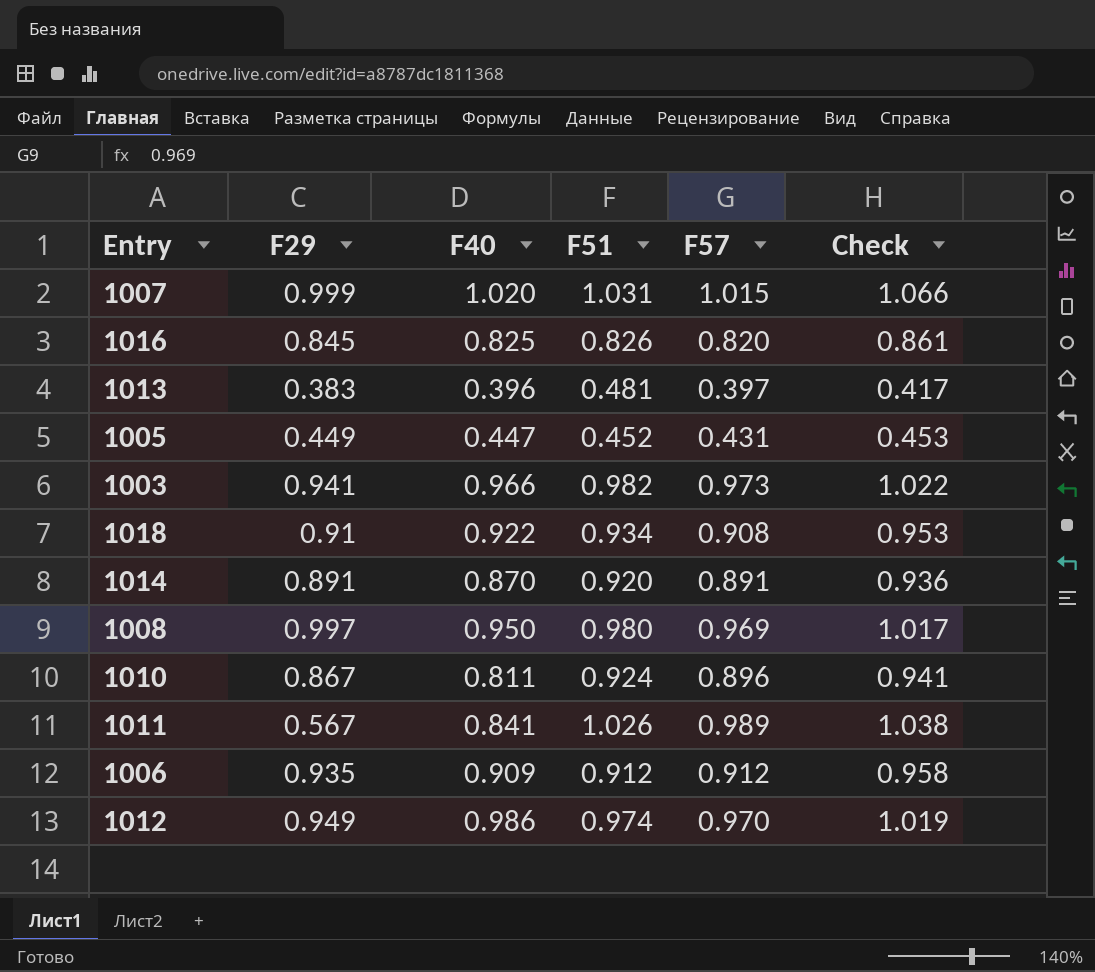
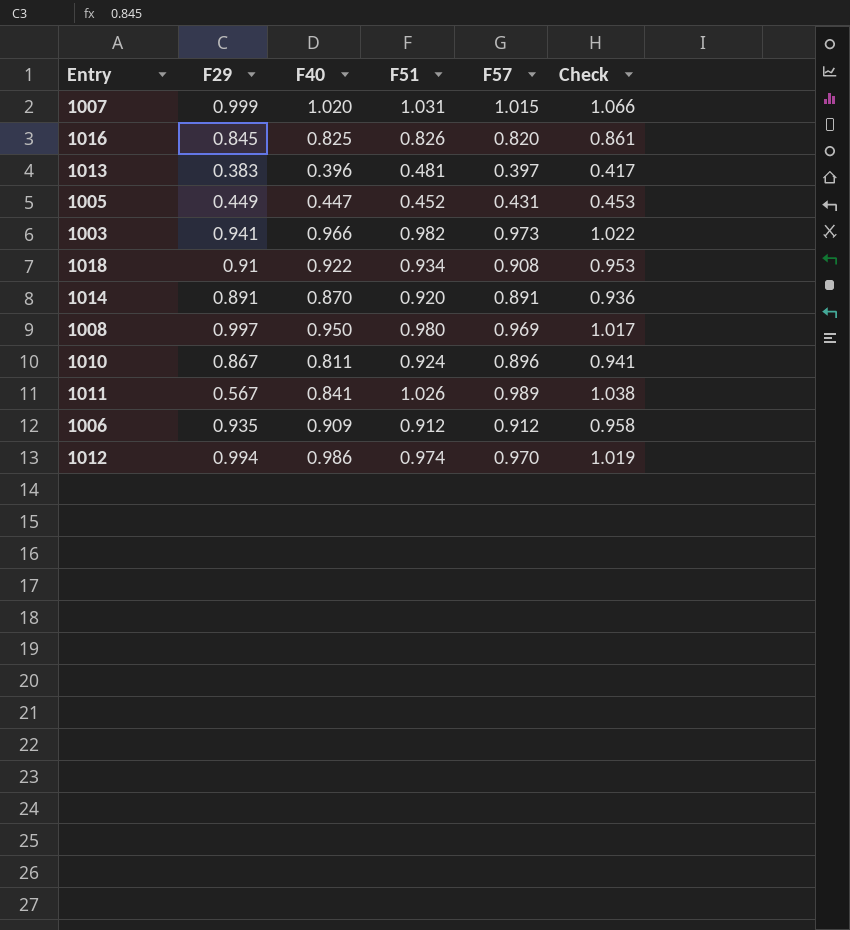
1012 | F29: 0.949 -> 0.994

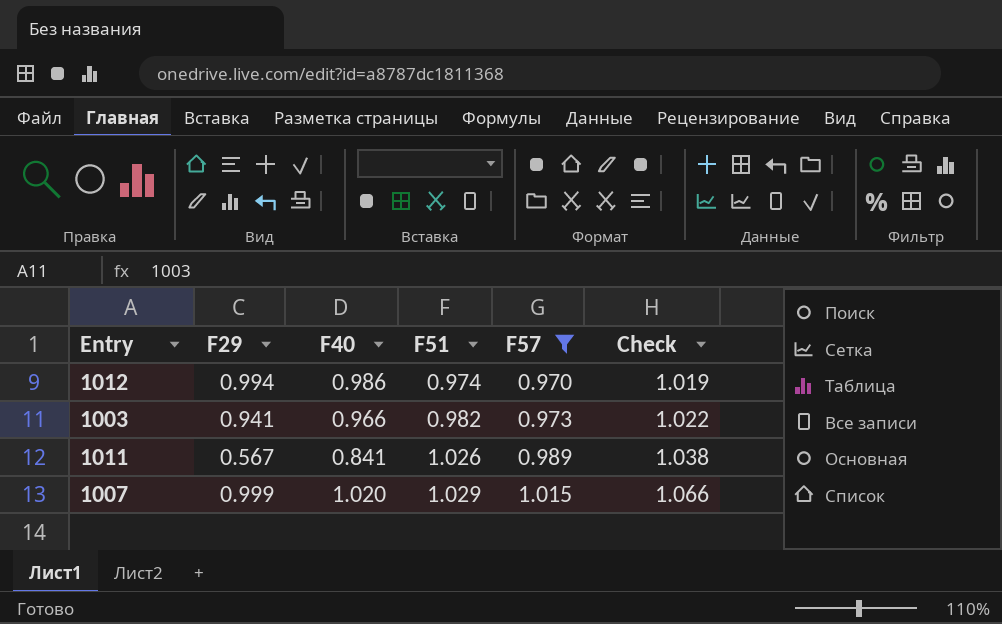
filter: none -> F57 >= 0.970
row order: none -> F51 ascending
1007 | F51: 1.031 -> 1.029

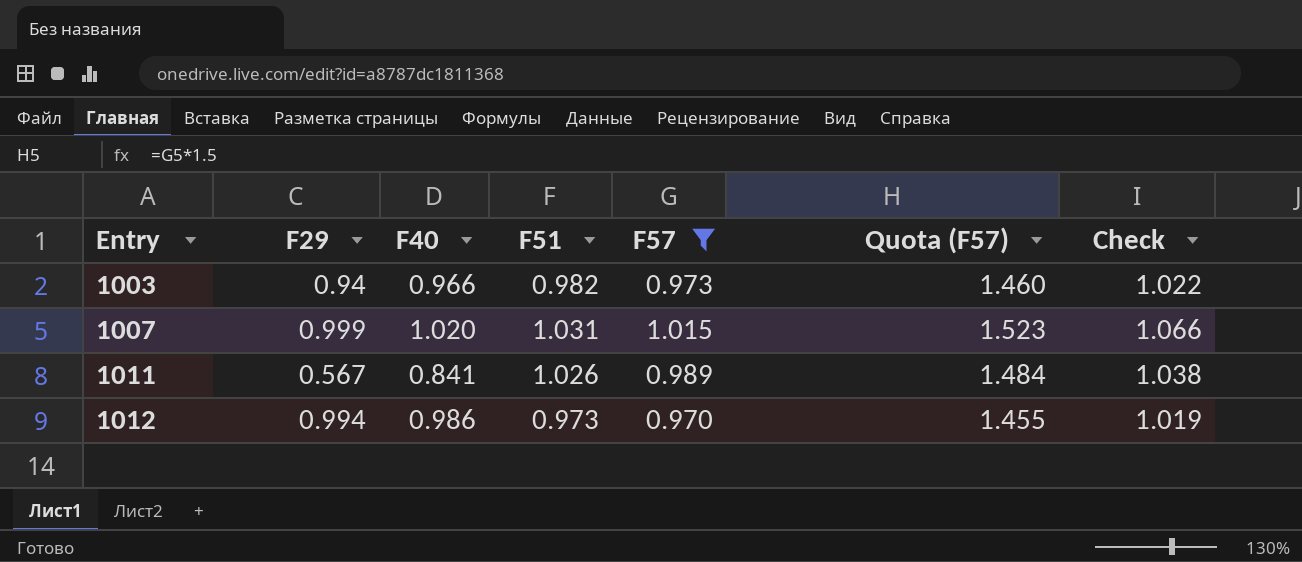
row order: F51 ascending -> Entry ascending
column Quota (F57) | formula: none -> [F57] * 1.5
1003 | F29: 0.941 -> 0.94
1007 | F51: 1.029 -> 1.031
1012 | F51: 0.974 -> 0.973

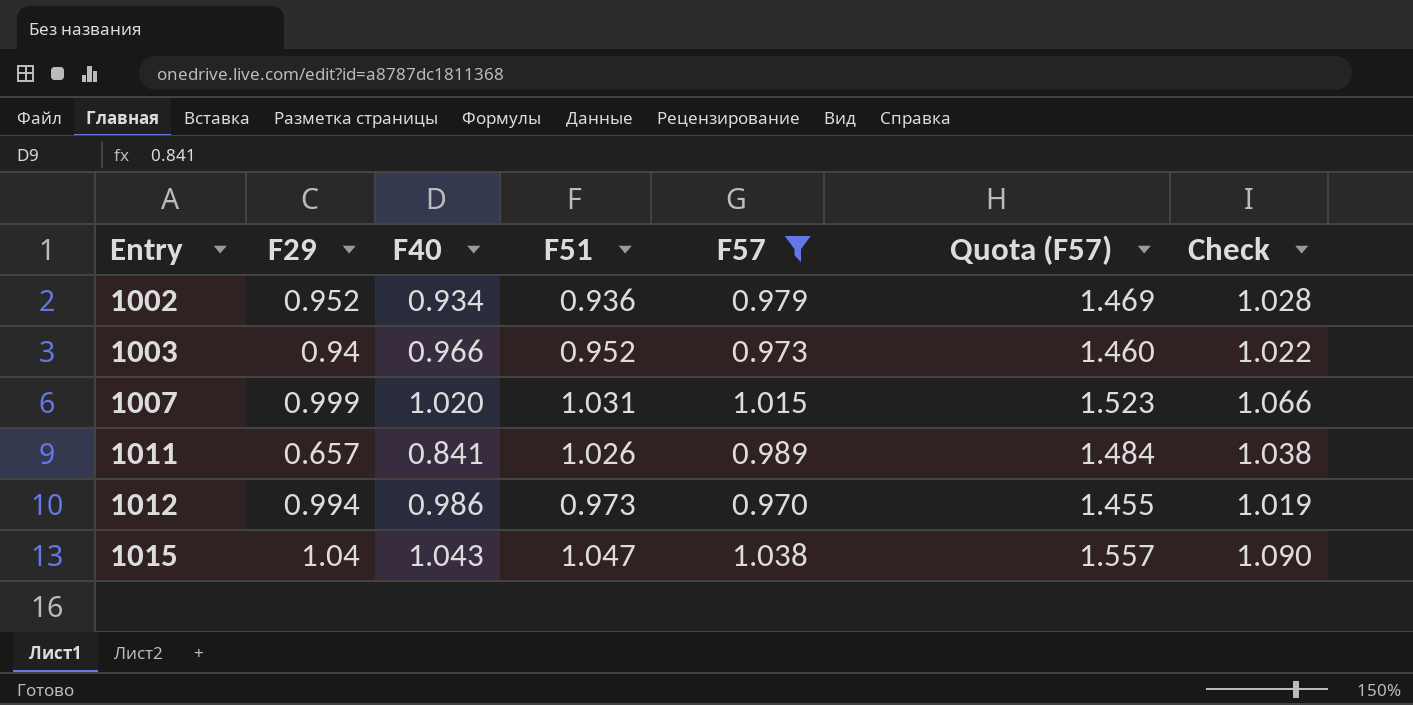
row 1002: none -> 0.952 | 0.934 | 0.936 | 0.979 | 1.469 | 1.028
1003 | F51: 0.982 -> 0.952
1011 | F29: 0.567 -> 0.657
row 1015: none -> 1.04 | 1.043 | 1.047 | 1.038 | 1.557 | 1.090

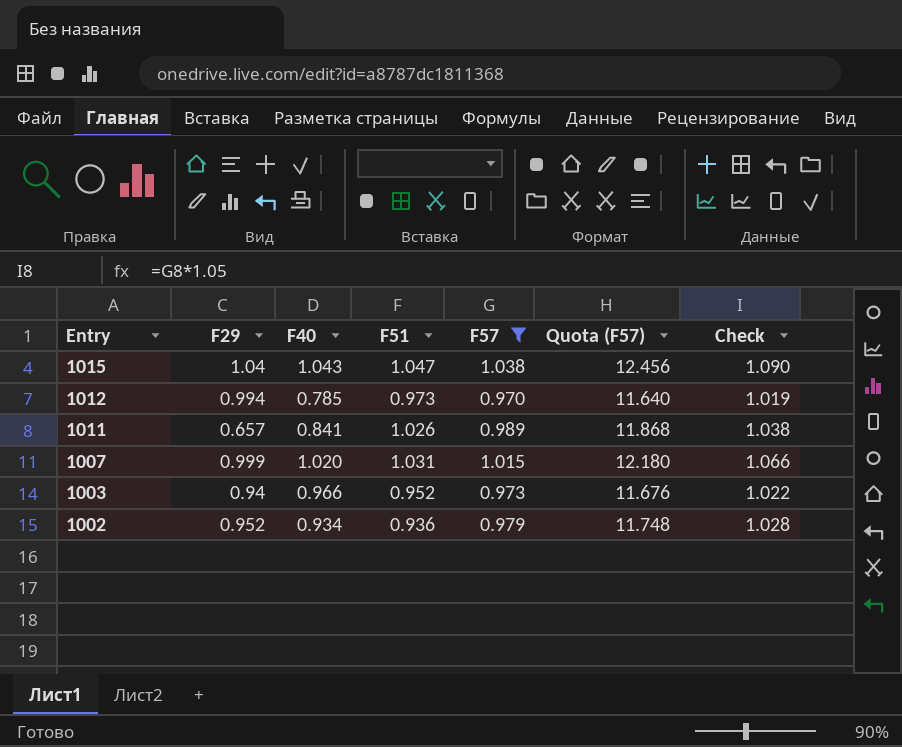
row order: Entry ascending -> Entry descending
column Quota (F57) | formula: [F57] * 1.5 -> [F57] * 12
1012 | F40: 0.986 -> 0.785

